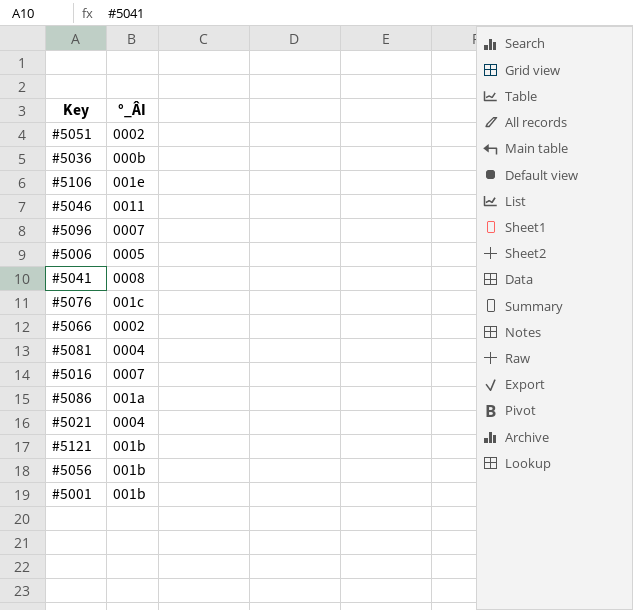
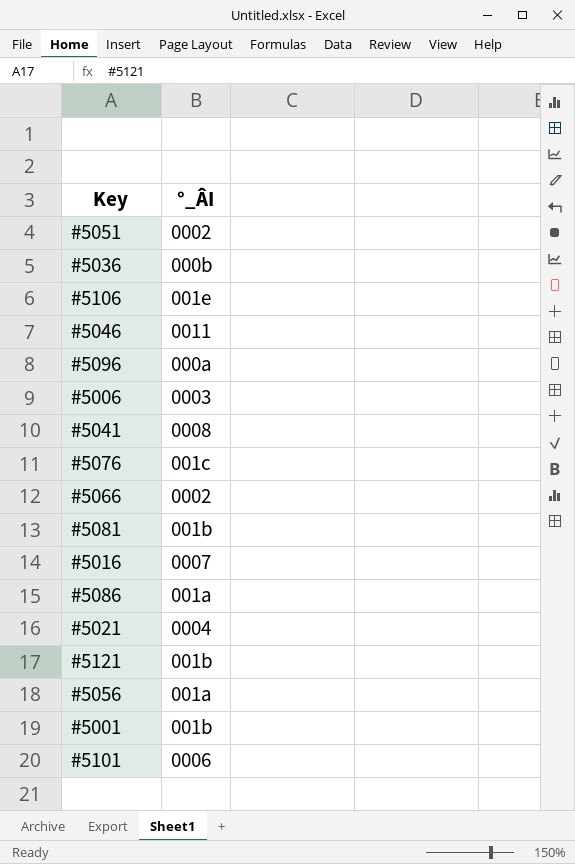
#5096 | °_ÂI: 0007 -> 000a
#5006 | °_ÂI: 0005 -> 0003
#5081 | °_ÂI: 0004 -> 001b
#5056 | °_ÂI: 001b -> 001a
row #5101: none -> 0006

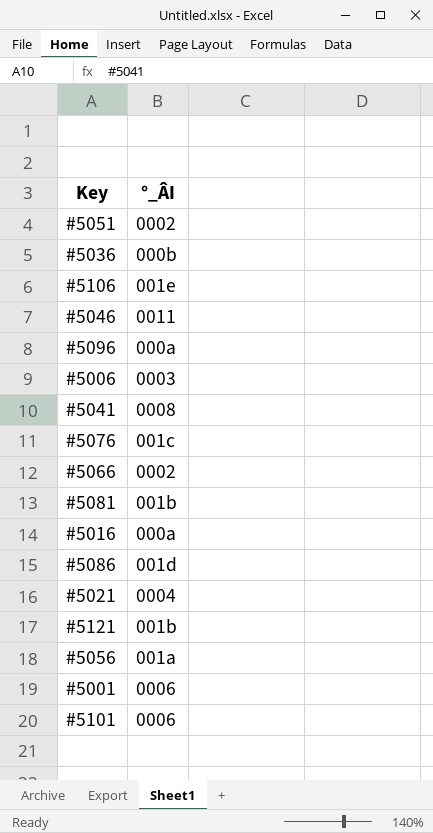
#5016 | °_ÂI: 0007 -> 000a
#5086 | °_ÂI: 001a -> 001d
#5001 | °_ÂI: 001b -> 0006

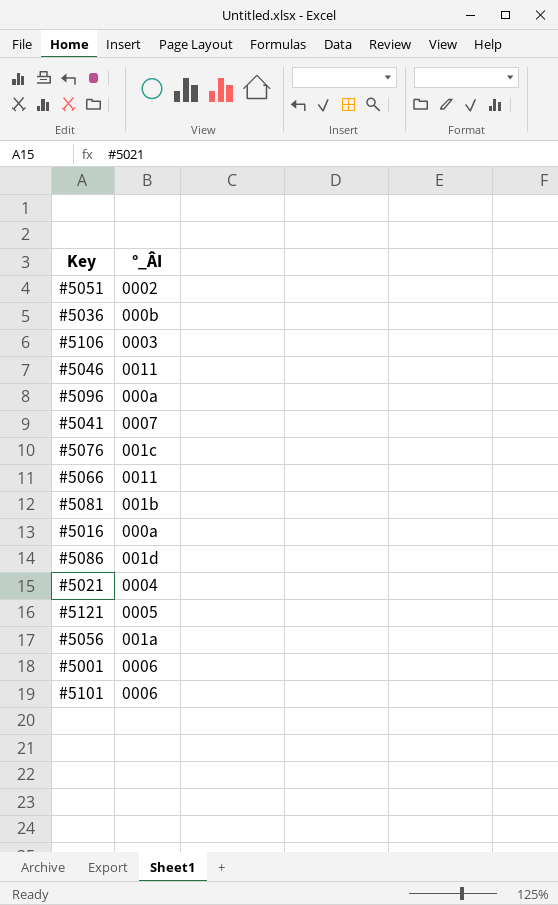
row #5006: 0003 -> none
#5106 | °_ÂI: 001e -> 0003
#5041 | °_ÂI: 0008 -> 0007
#5066 | °_ÂI: 0002 -> 0011
#5121 | °_ÂI: 001b -> 0005

